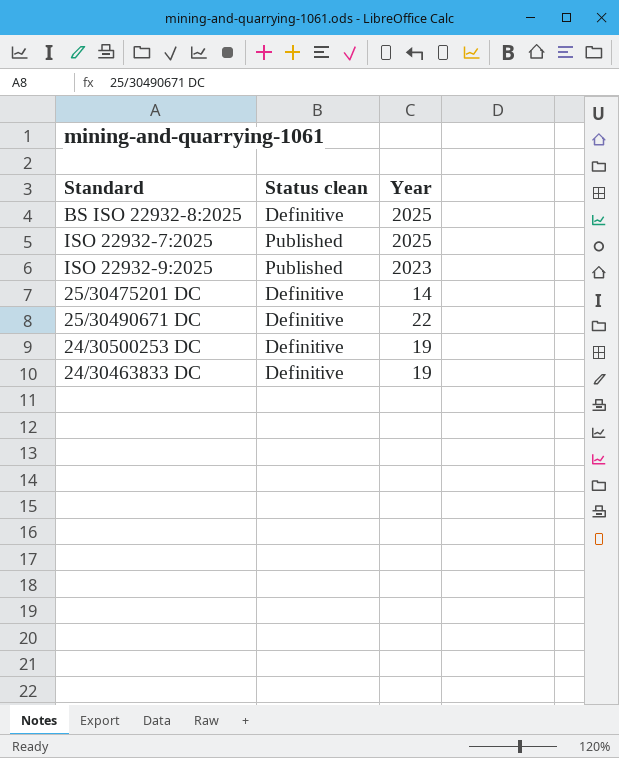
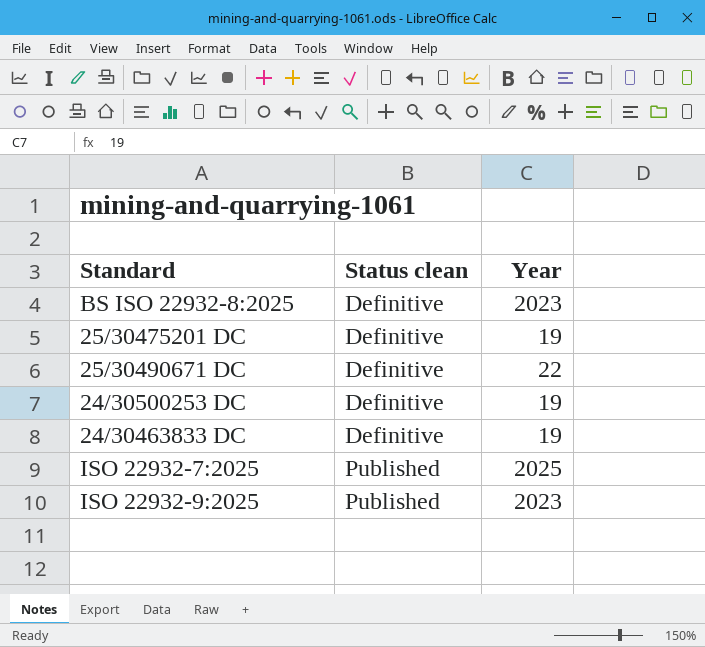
row order: none -> Status clean ascending
BS ISO 22932-8:2025 | Year: 2025 -> 2023
25/30475201 DC | Year: 14 -> 19

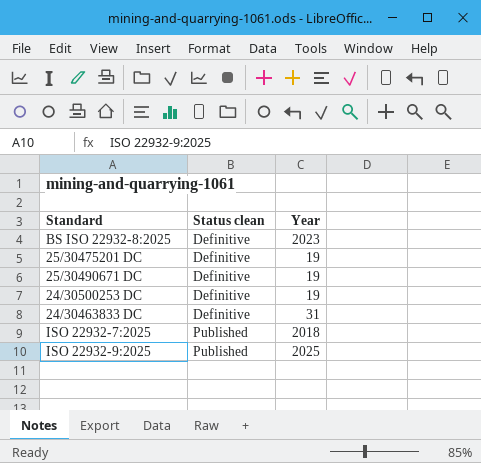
25/30490671 DC | Year: 22 -> 19
24/30463833 DC | Year: 19 -> 31
ISO 22932-7:2025 | Year: 2025 -> 2018
ISO 22932-9:2025 | Year: 2023 -> 2025

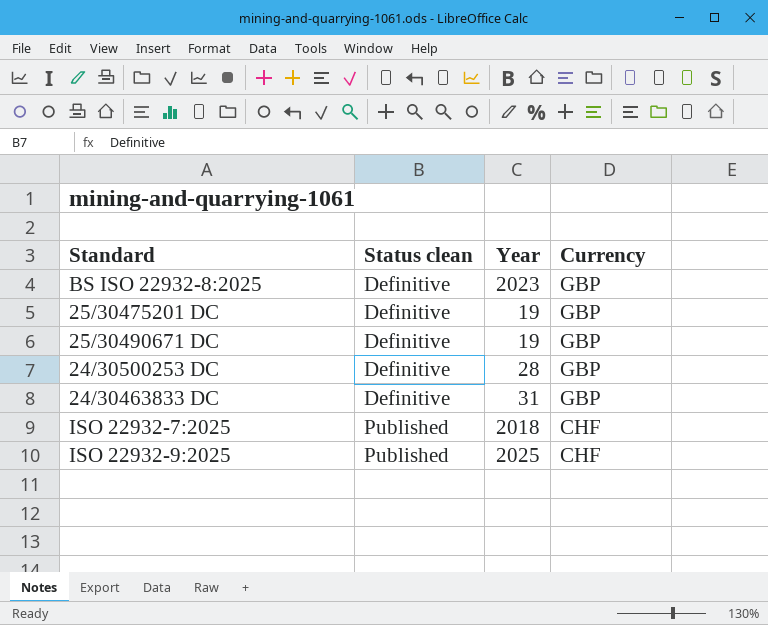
column Currency | position: none -> 4
24/30500253 DC | Year: 19 -> 28

